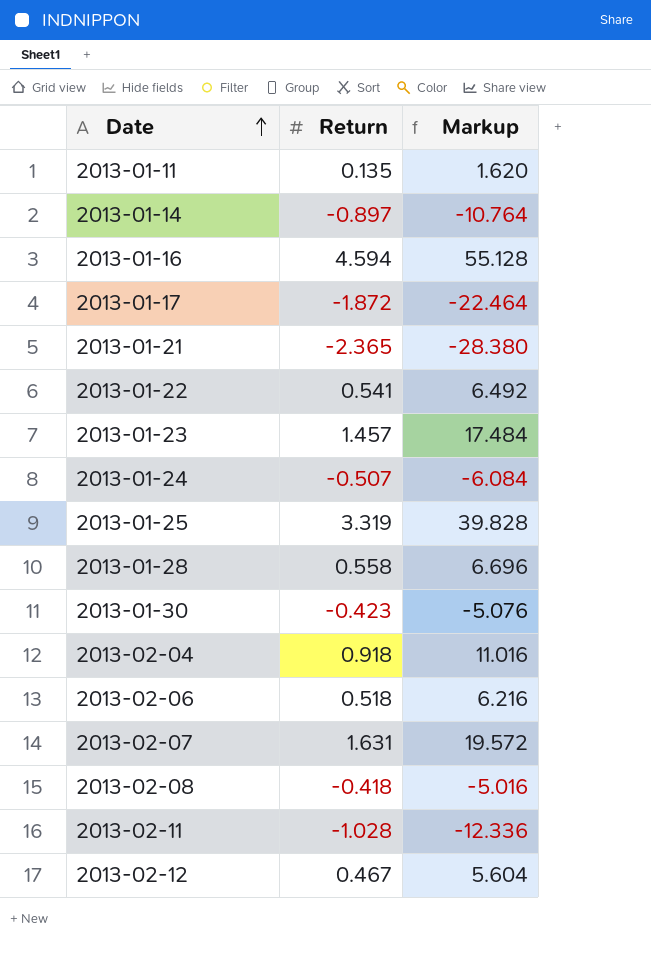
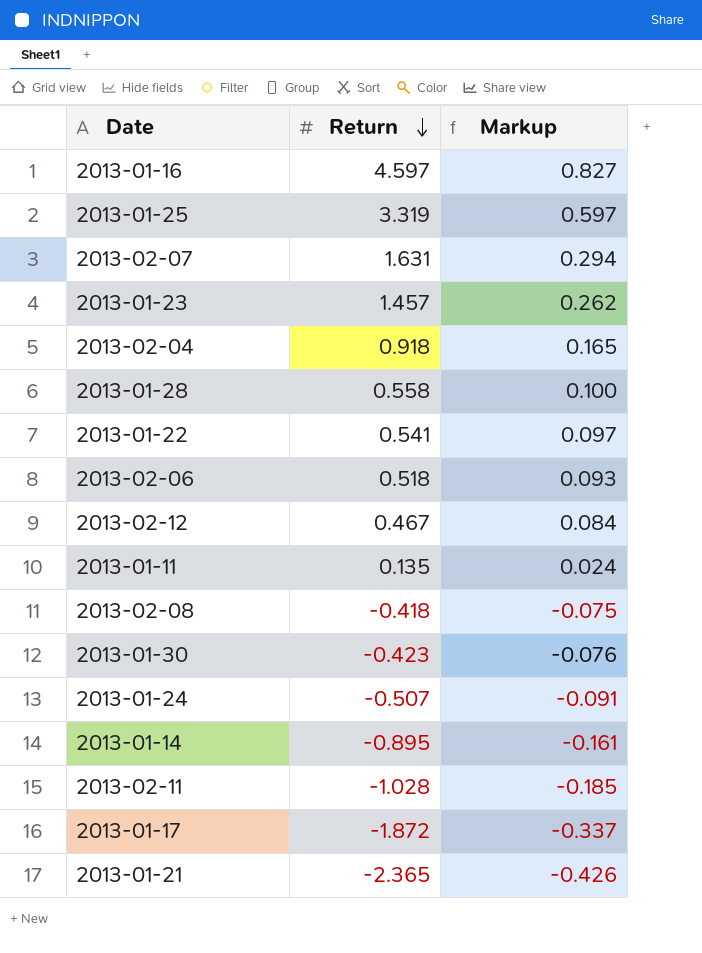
row order: Date ascending -> Return descending
column Markup | formula: [Return] * 12 -> [Return] * 0.18
2013-01-16 | Return: 4.594 -> 4.597
2013-01-14 | Return: -0.897 -> -0.895

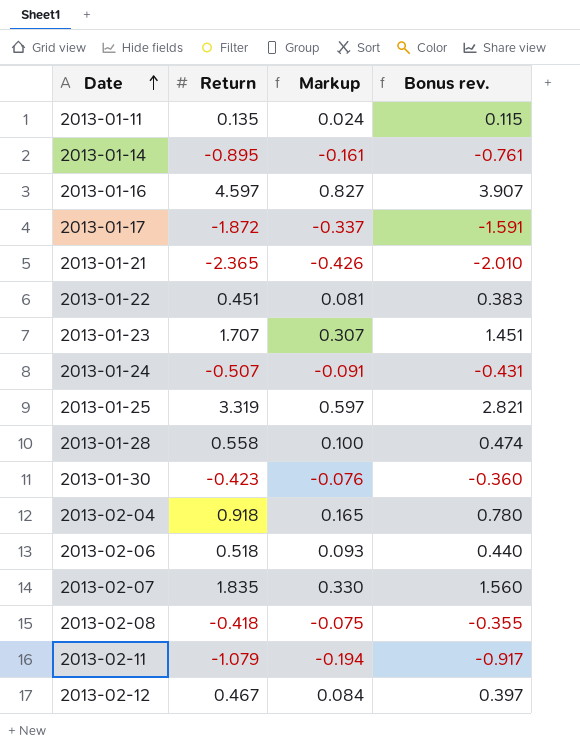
row order: Return descending -> Date ascending
column Bonus rev. | formula: none -> [Return] * 0.85
2013-01-22 | Return: 0.541 -> 0.451
2013-01-22 | Markup: 0.097 -> 0.081
2013-01-23 | Return: 1.457 -> 1.707
2013-01-23 | Markup: 0.262 -> 0.307
2013-02-07 | Return: 1.631 -> 1.835
2013-02-07 | Markup: 0.294 -> 0.330
2013-02-11 | Return: -1.028 -> -1.079
2013-02-11 | Markup: -0.185 -> -0.194

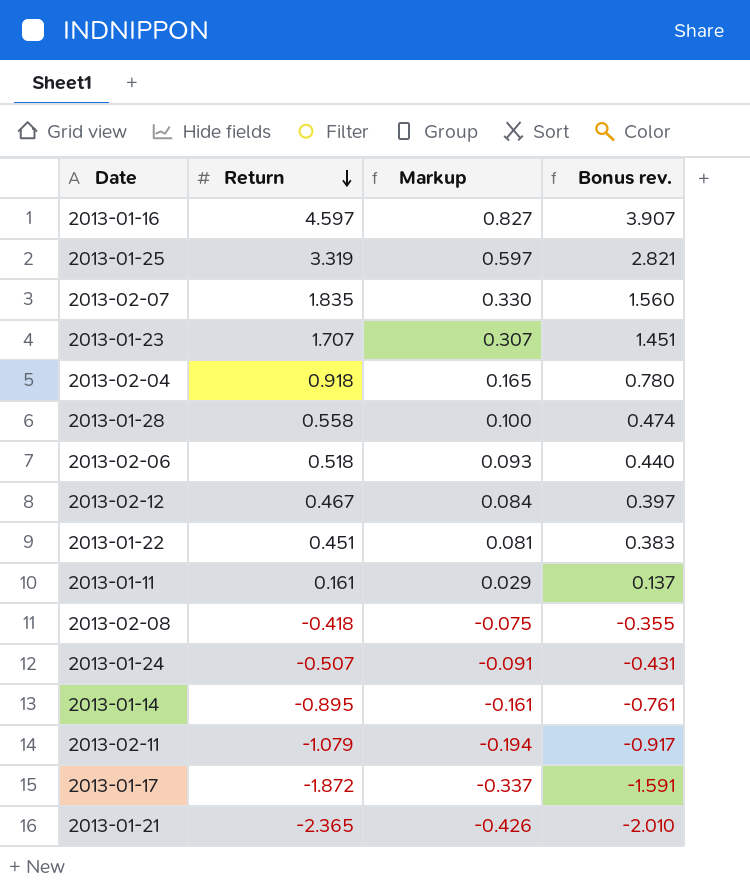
row order: Date ascending -> Return descending
row 2013-01-30: -0.423 | -0.076 | -0.360 -> none
2013-01-11 | Return: 0.135 -> 0.161
2013-01-11 | Markup: 0.024 -> 0.029
2013-01-11 | Bonus rev.: 0.115 -> 0.137

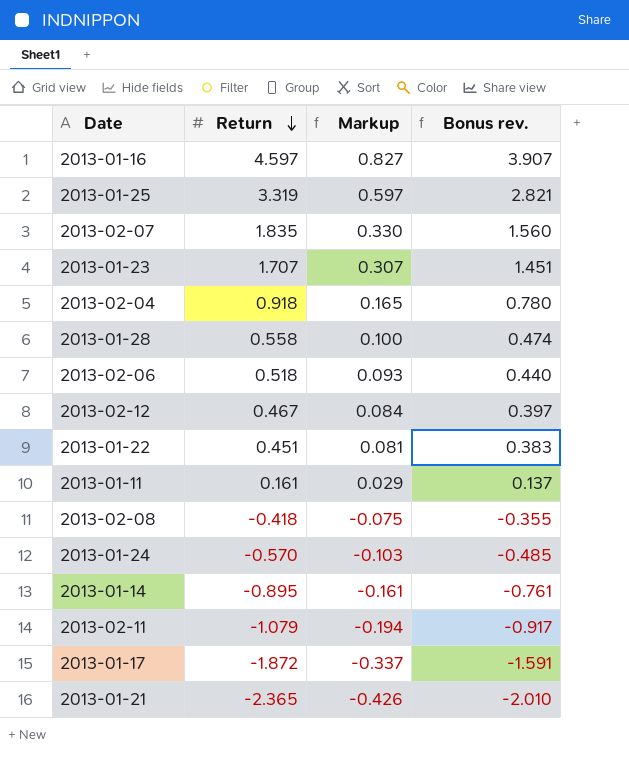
2013-01-24 | Return: -0.507 -> -0.570
2013-01-24 | Markup: -0.091 -> -0.103
2013-01-24 | Bonus rev.: -0.431 -> -0.485

